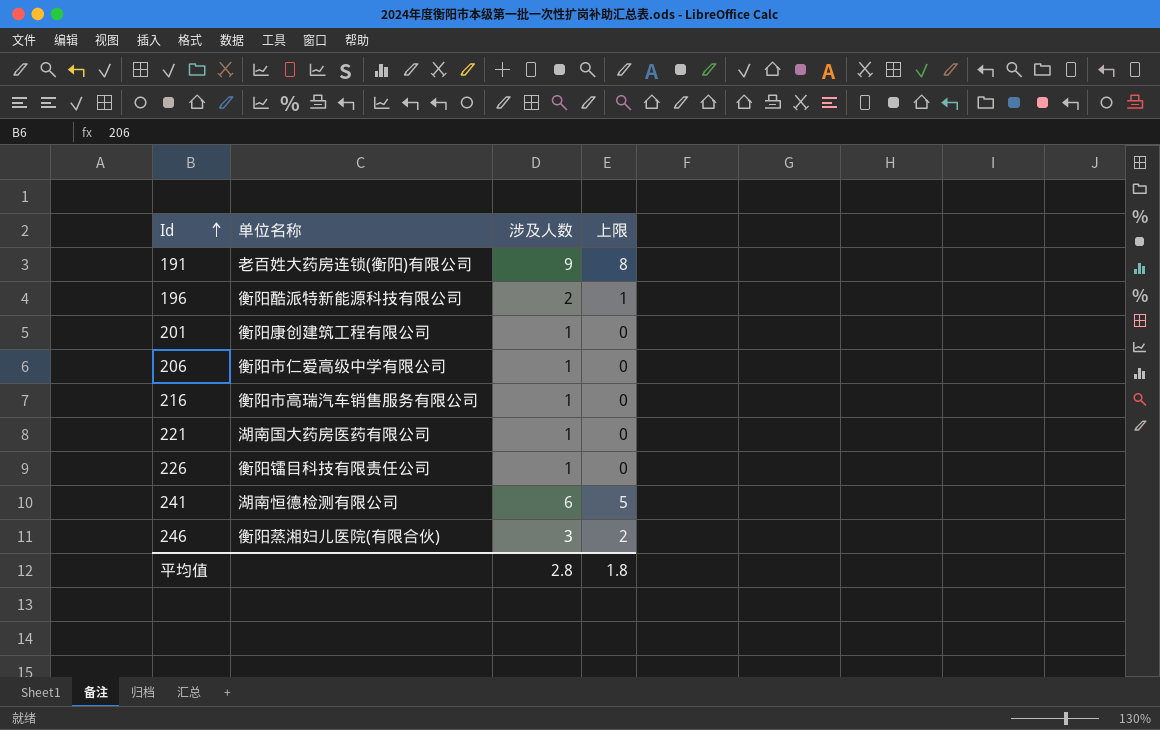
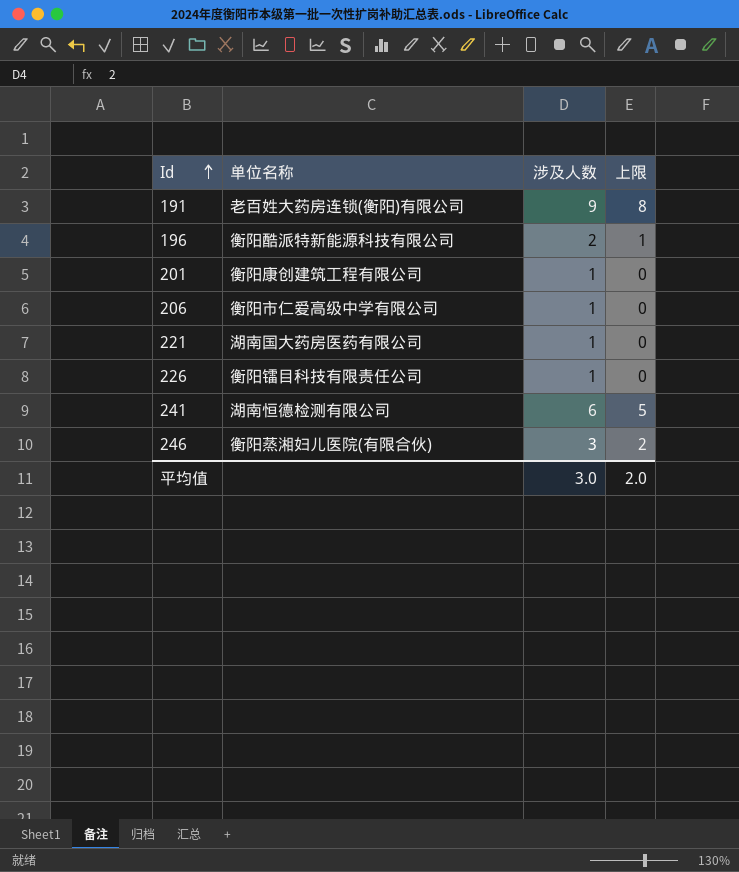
row 216: 衡阳市高瑞汽车销售服务有限公司 | 1 | 0 -> none
平均值 | 涉及人数: 2.8 -> 3.0
平均值 | 上限: 1.8 -> 2.0

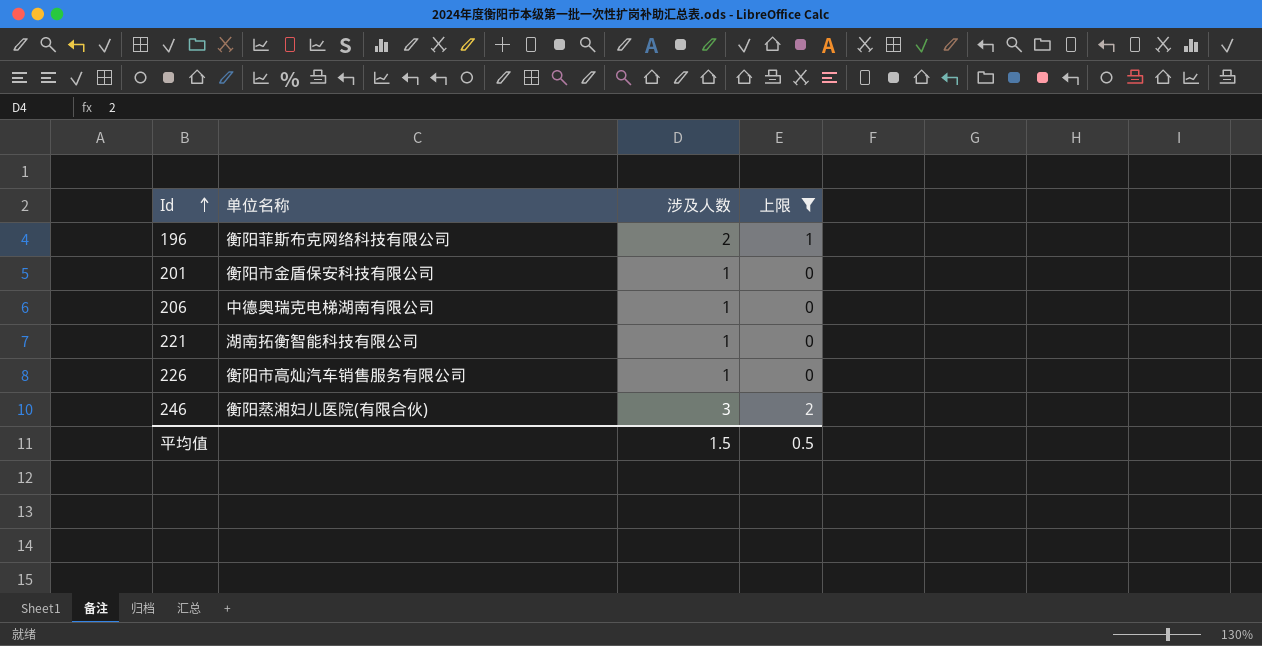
filter: none -> 上限 <= 2
196 | 单位名称: 衡阳酷派特新能源科技有限公司 -> 衡阳菲斯布克网络科技有限公司
201 | 单位名称: 衡阳康创建筑工程有限公司 -> 衡阳市金盾保安科技有限公司
206 | 单位名称: 衡阳市仁爱高级中学有限公司 -> 中德奥瑞克电梯湖南有限公司
221 | 单位名称: 湖南国大药房医药有限公司 -> 湖南拓衡智能科技有限公司
226 | 单位名称: 衡阳镭目科技有限责任公司 -> 衡阳市高灿汽车销售服务有限公司
平均值 | 涉及人数: 3.0 -> 1.5
平均值 | 上限: 2.0 -> 0.5

